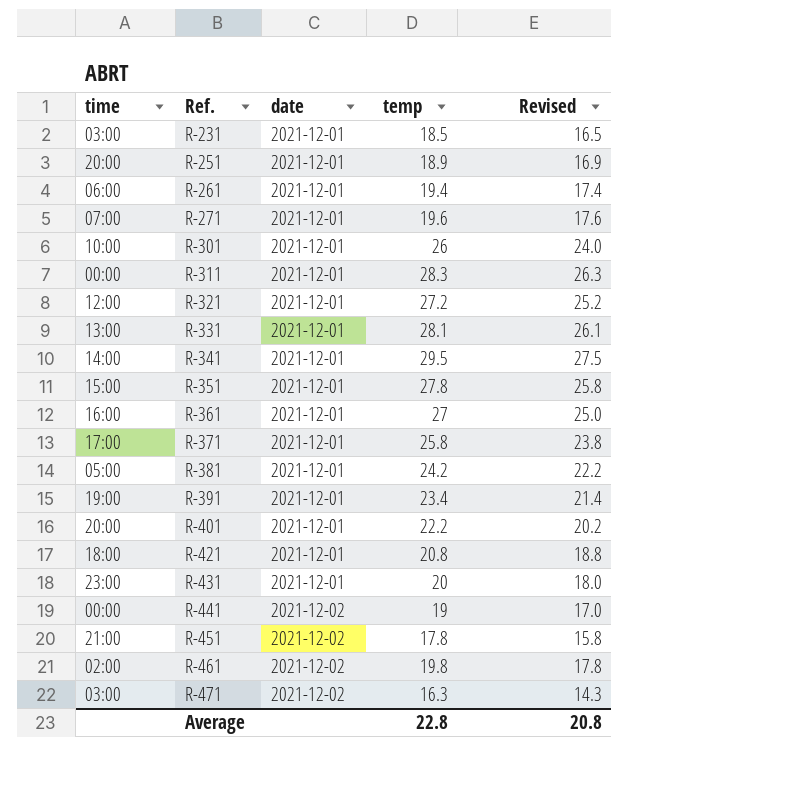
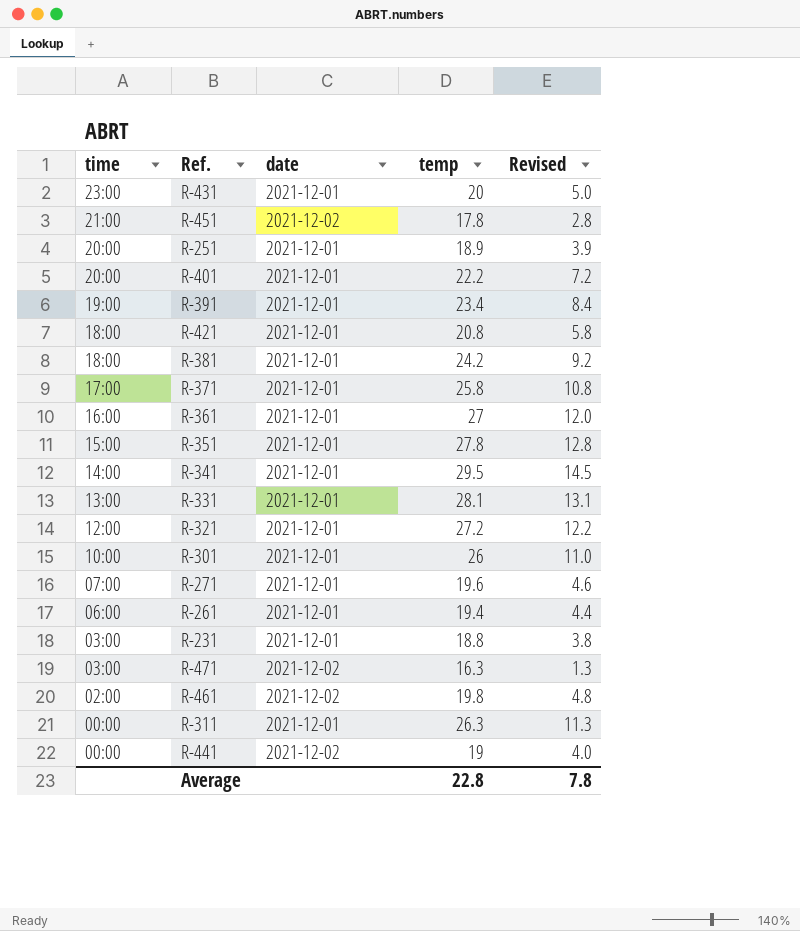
row order: Ref. ascending -> time descending
column Revised | formula: [temp] - 2 -> [temp] - 15
R-381 | time: 05:00 -> 18:00
R-231 | temp: 18.5 -> 18.8
R-311 | temp: 28.3 -> 26.3
Average | Revised: 20.8 -> 7.8

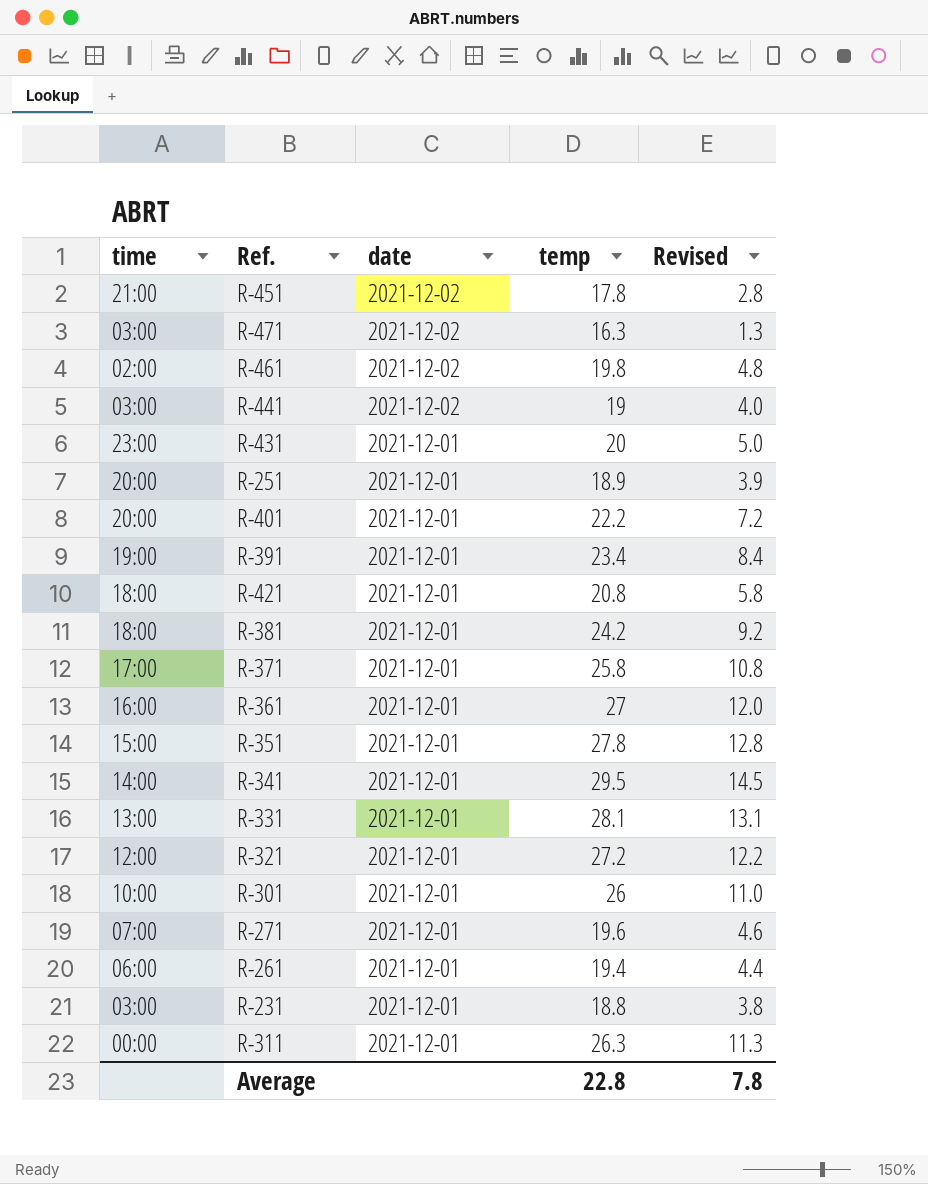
row order: time descending -> date descending
R-441 | time: 00:00 -> 03:00

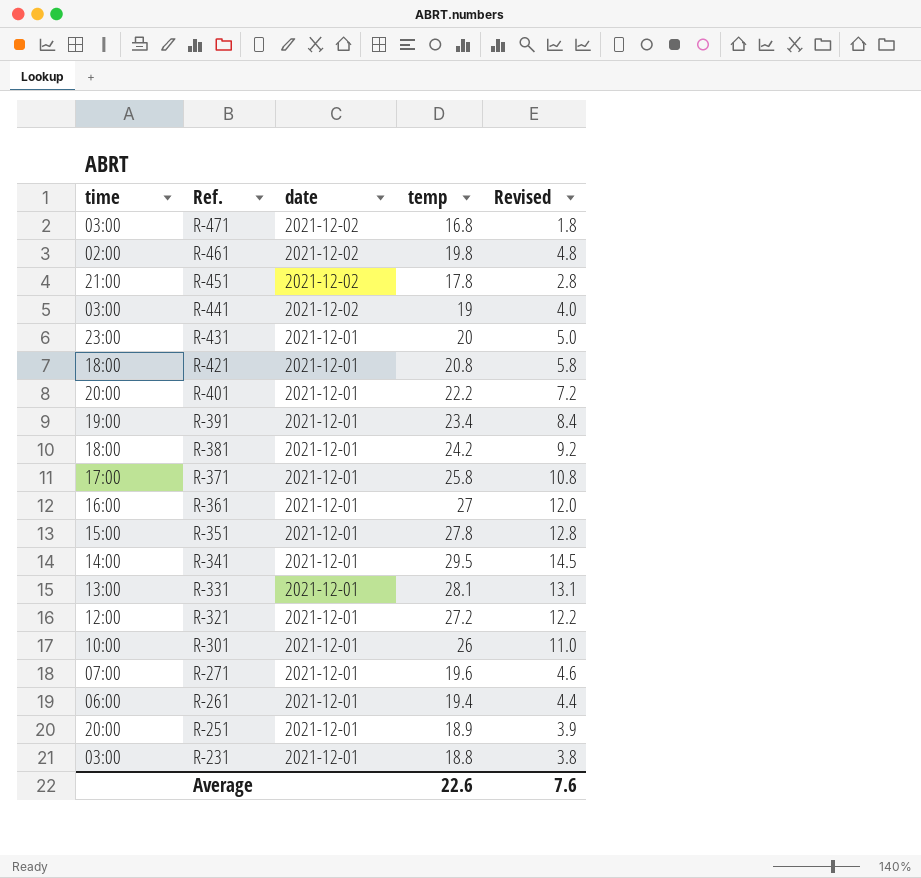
row order: date descending -> Ref. descending
row R-311: 00:00 | 2021-12-01 | 26.3 | 11.3 -> none
R-471 | temp: 16.3 -> 16.8
R-471 | Revised: 1.3 -> 1.8
Average | temp: 22.8 -> 22.6
Average | Revised: 7.8 -> 7.6

